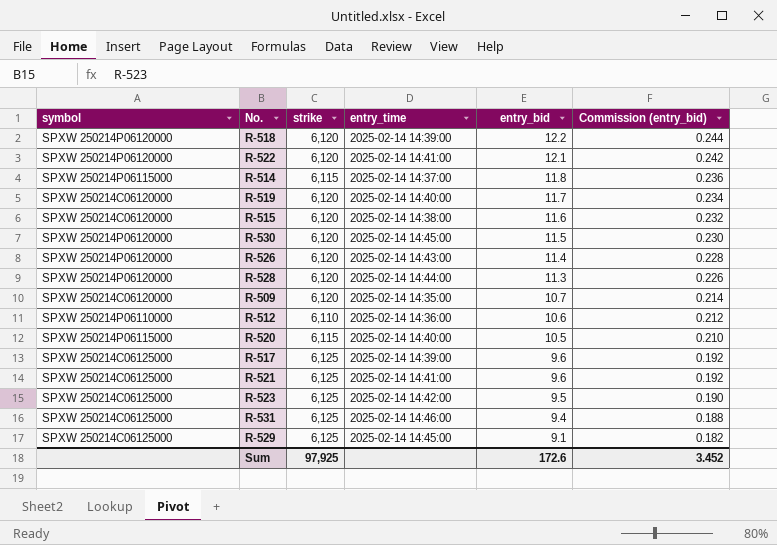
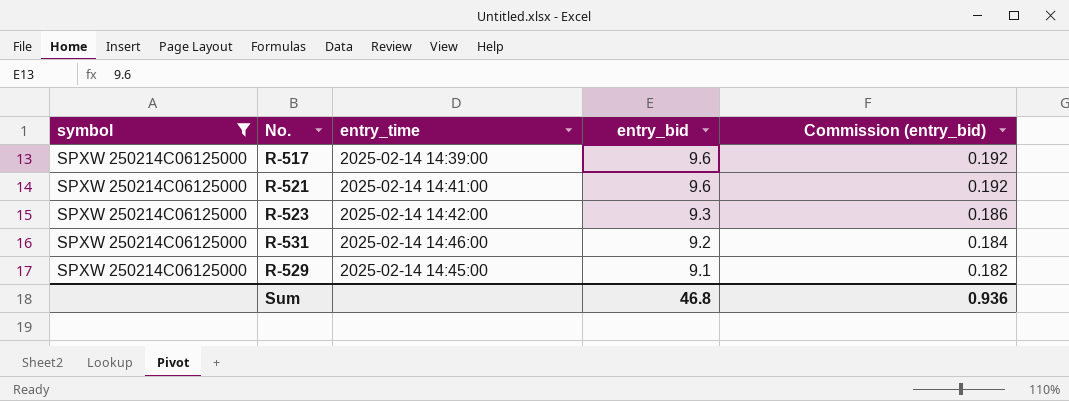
filter: none -> symbol = SPXW 250214C06125000
column strike | position: 3 -> none
R-523 | entry_bid: 9.5 -> 9.3
R-523 | Commission (entry_bid): 0.190 -> 0.186
R-531 | entry_bid: 9.4 -> 9.2
R-531 | Commission (entry_bid): 0.188 -> 0.184
Sum | entry_bid: 172.6 -> 46.8
Sum | Commission (entry_bid): 3.452 -> 0.936

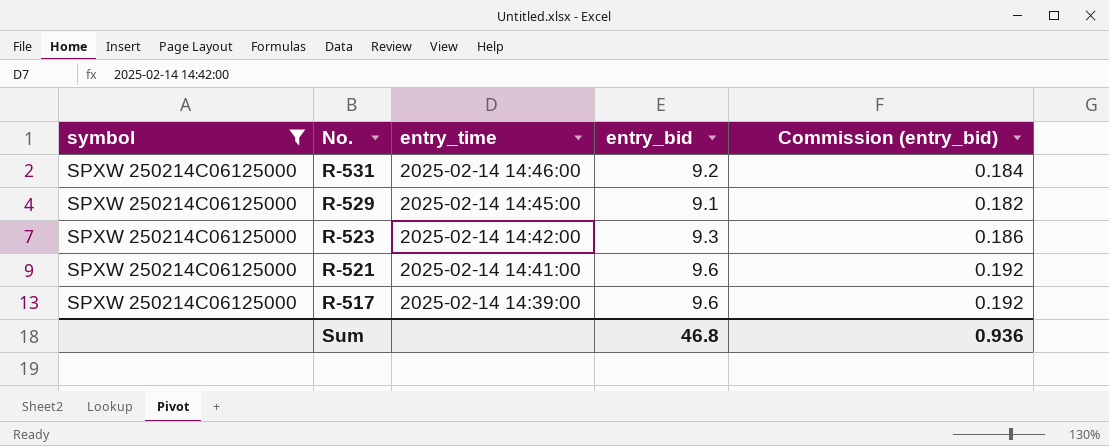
row order: entry_bid descending -> No. descending

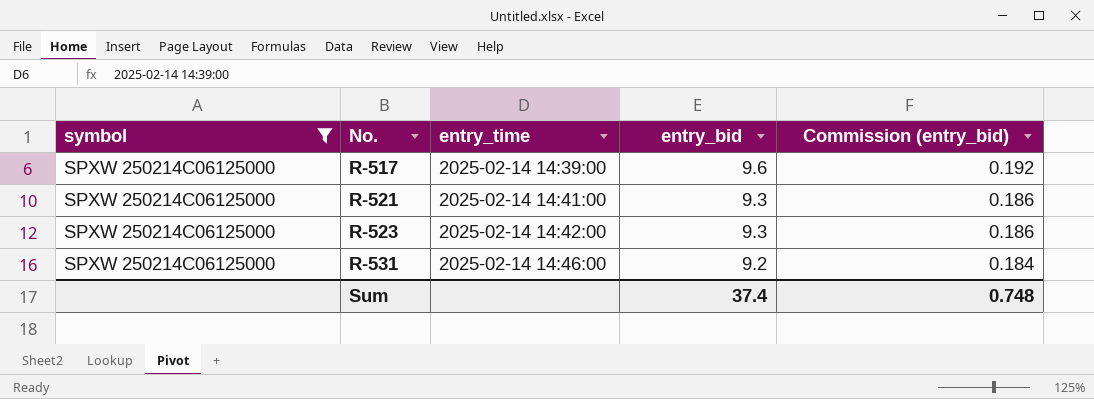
row order: No. descending -> No. ascending
row R-529: SPXW 250214C06125000 | 2025-02-14 14:45:00 | 9.1 | 0.182 -> none
R-521 | entry_bid: 9.6 -> 9.3
R-521 | Commission (entry_bid): 0.192 -> 0.186
Sum | entry_bid: 46.8 -> 37.4
Sum | Commission (entry_bid): 0.936 -> 0.748

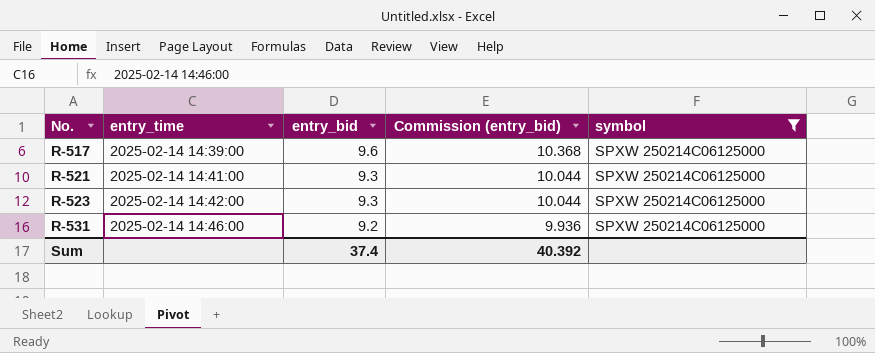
column Commission (entry_bid) | formula: [entry_bid] * 0.02 -> [entry_bid] * 1.08
column symbol | position: 1 -> 5
Sum | Commission (entry_bid): 0.748 -> 40.392

